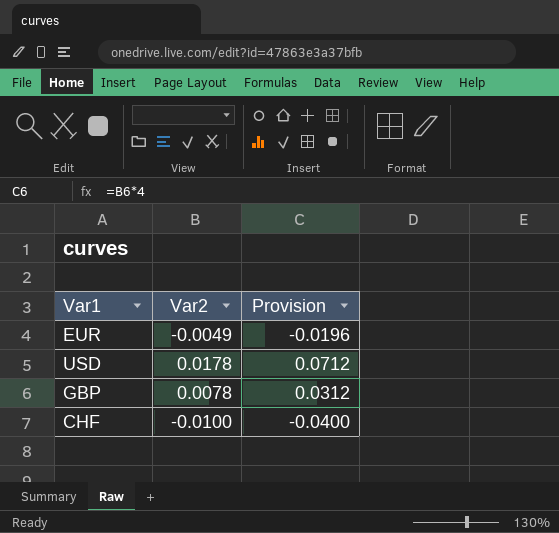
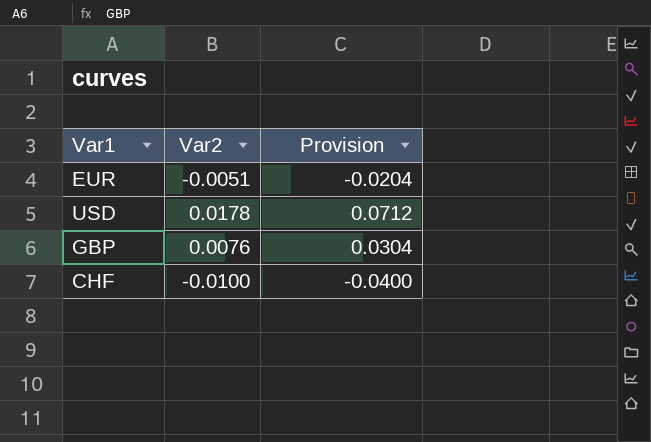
EUR | Var2: -0.0049 -> -0.0051
EUR | Provision: -0.0196 -> -0.0204
GBP | Var2: 0.0078 -> 0.0076
GBP | Provision: 0.0312 -> 0.0304

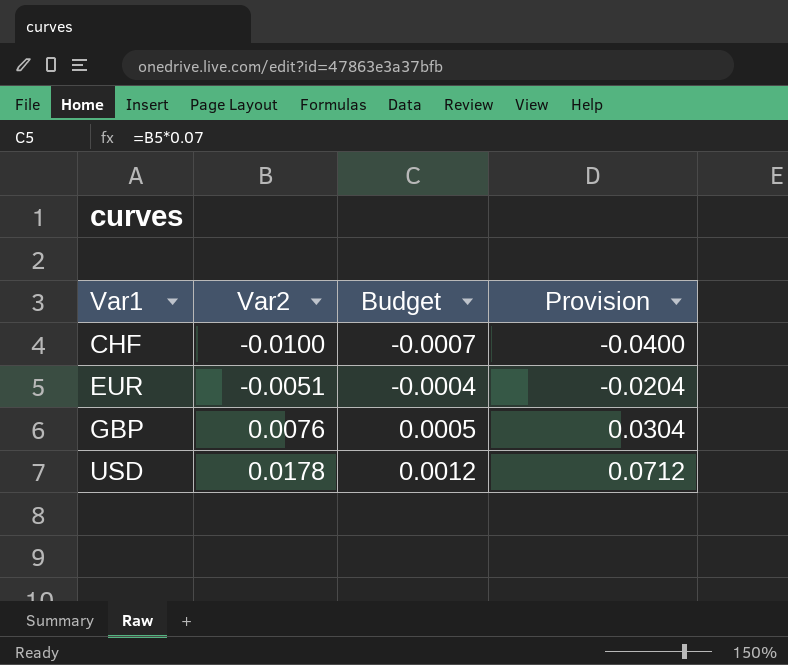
row order: none -> Var1 ascending
column Budget | formula: none -> [Var2] * 0.07

